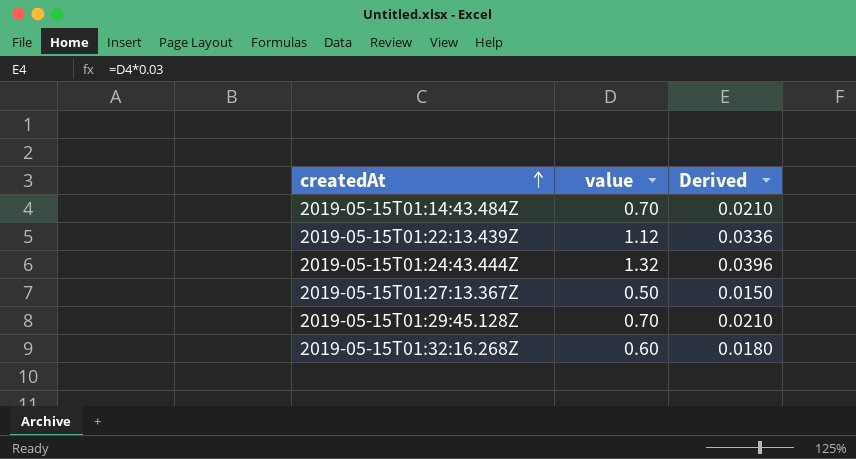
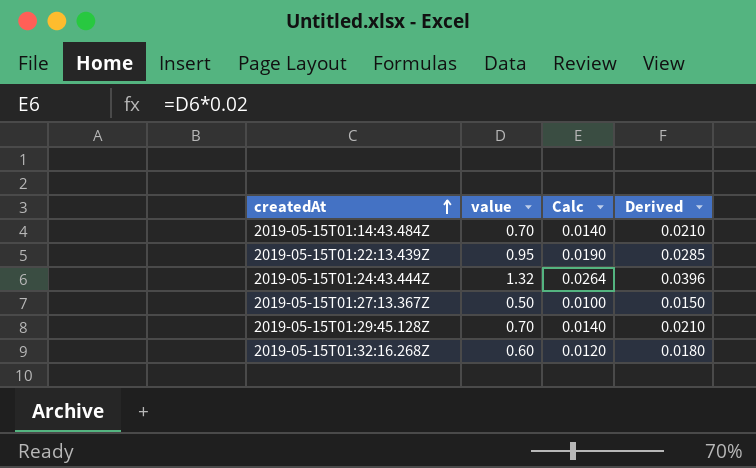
column Calc | formula: none -> [value] * 0.02
2019-05-15T01:22:13.439Z | value: 1.12 -> 0.95
2019-05-15T01:22:13.439Z | Derived: 0.0336 -> 0.0285

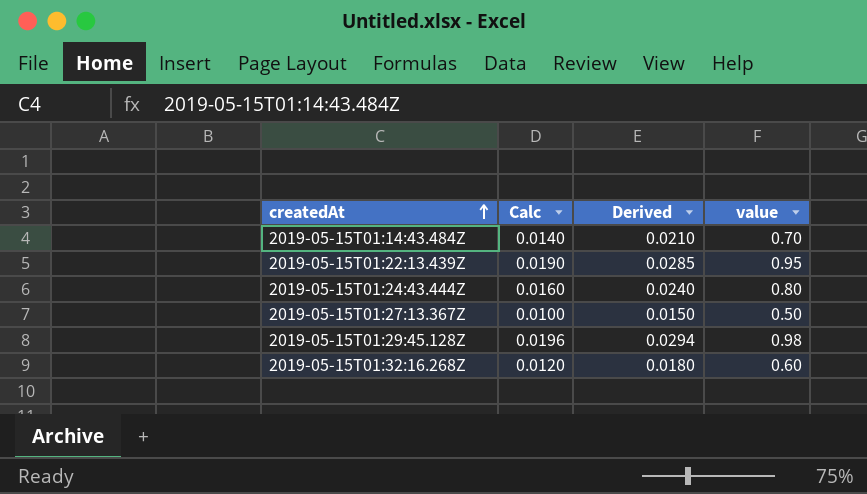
column value | position: 2 -> 4
2019-05-15T01:24:43.444Z | Calc: 0.0264 -> 0.0160
2019-05-15T01:24:43.444Z | Derived: 0.0396 -> 0.0240
2019-05-15T01:24:43.444Z | value: 1.32 -> 0.80
2019-05-15T01:29:45.128Z | Calc: 0.0140 -> 0.0196
2019-05-15T01:29:45.128Z | Derived: 0.0210 -> 0.0294
2019-05-15T01:29:45.128Z | value: 0.70 -> 0.98

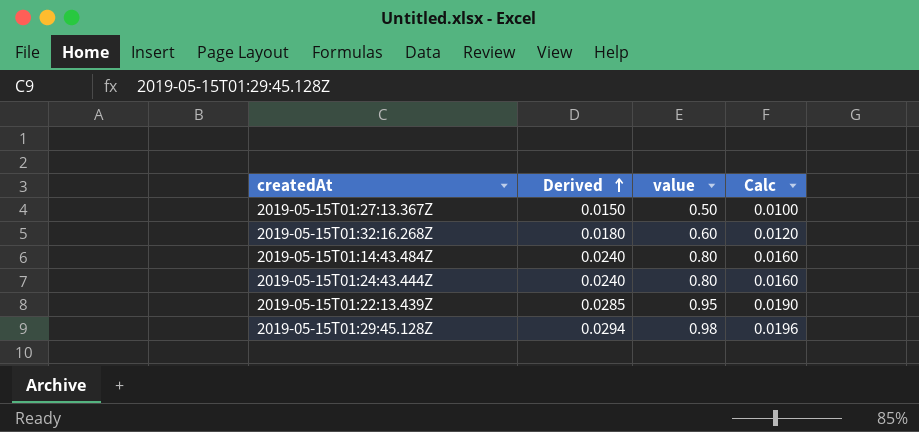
row order: createdAt ascending -> Derived ascending
column Calc | position: 2 -> 4
2019-05-15T01:14:43.484Z | Derived: 0.0210 -> 0.0240
2019-05-15T01:14:43.484Z | value: 0.70 -> 0.80
2019-05-15T01:14:43.484Z | Calc: 0.0140 -> 0.0160

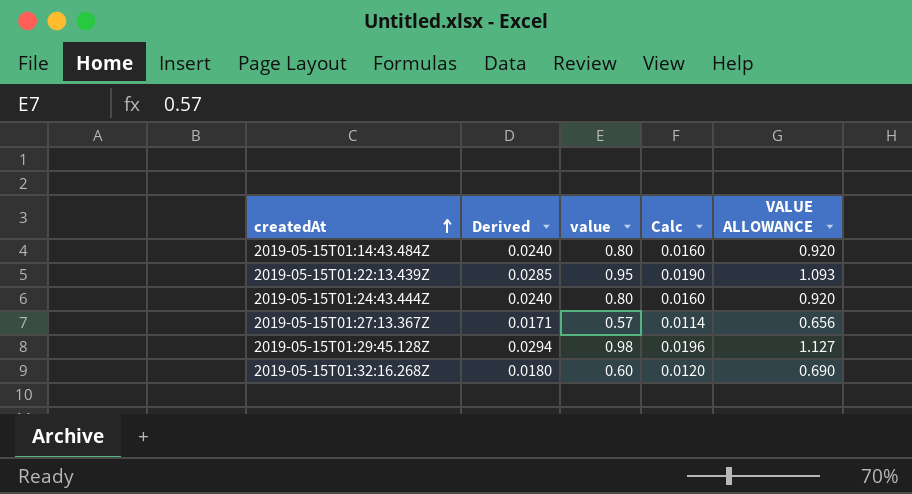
row order: Derived ascending -> createdAt ascending
column VALUE ALLOWANCE | formula: none -> [value] * 1.15
2019-05-15T01:27:13.367Z | Derived: 0.0150 -> 0.0171
2019-05-15T01:27:13.367Z | value: 0.50 -> 0.57
2019-05-15T01:27:13.367Z | Calc: 0.0100 -> 0.0114

